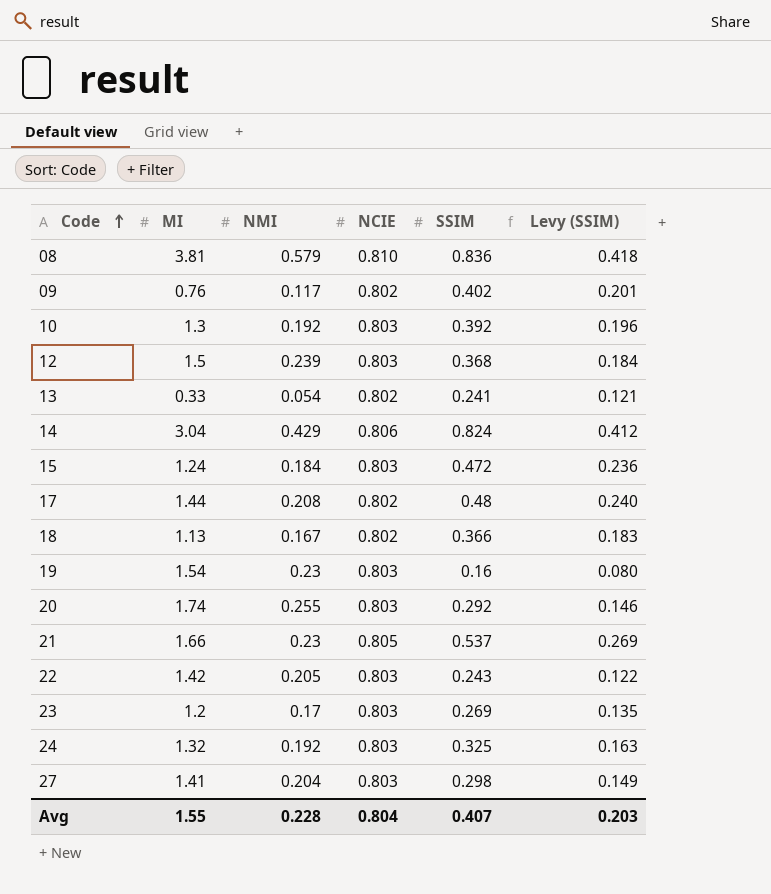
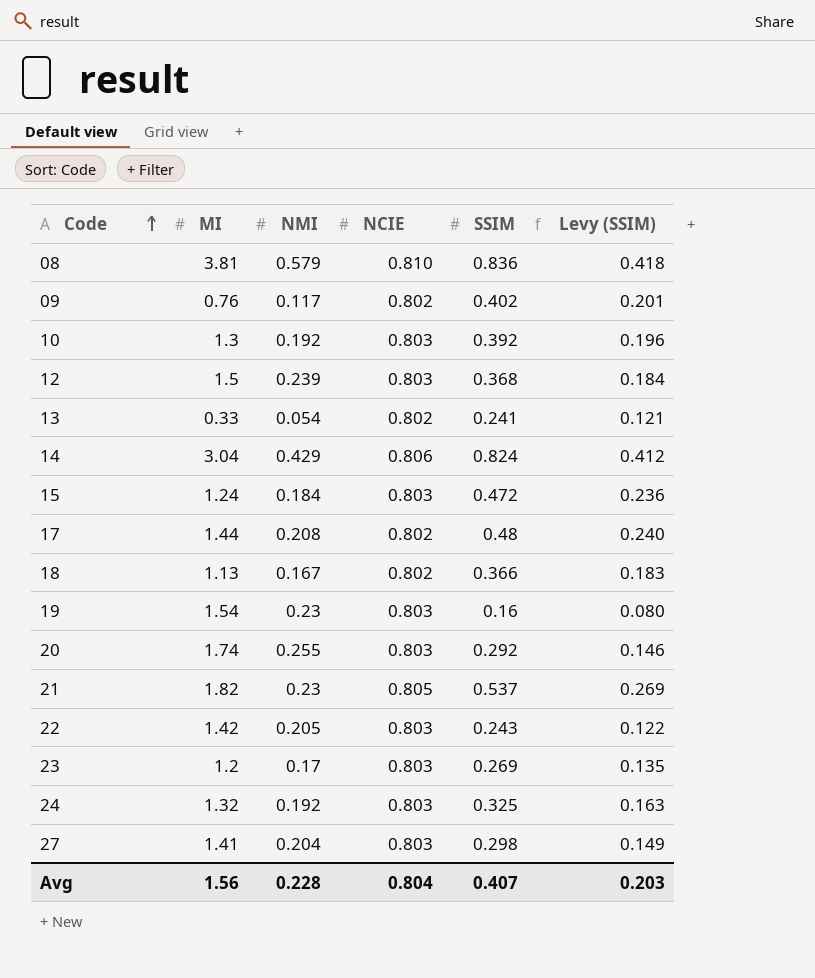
21 | MI: 1.66 -> 1.82
Avg | MI: 1.55 -> 1.56

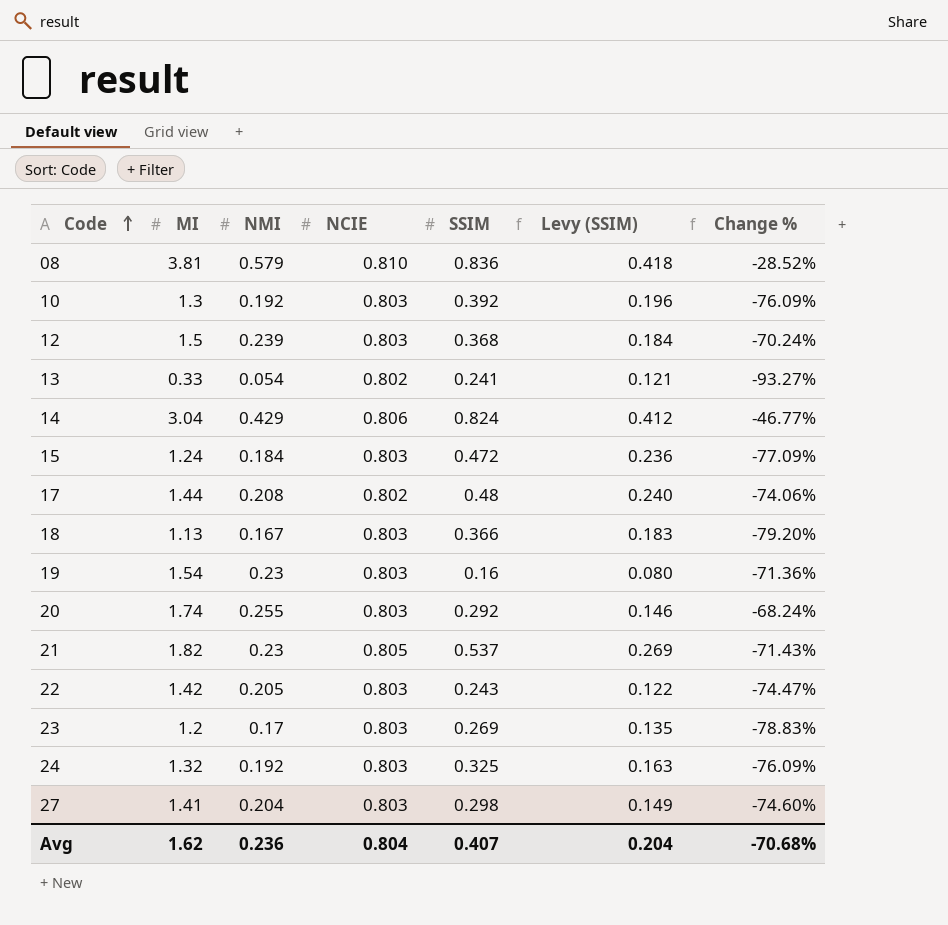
column Change % | formula: none -> ([NMI] - [NCIE]) / [NCIE]
row 09: 0.76 | 0.117 | 0.802 | 0.402 | 0.201 -> none
18 | NCIE: 0.802 -> 0.803
Avg | MI: 1.56 -> 1.62
Avg | NMI: 0.228 -> 0.236
Avg | Levy (SSIM): 0.203 -> 0.204

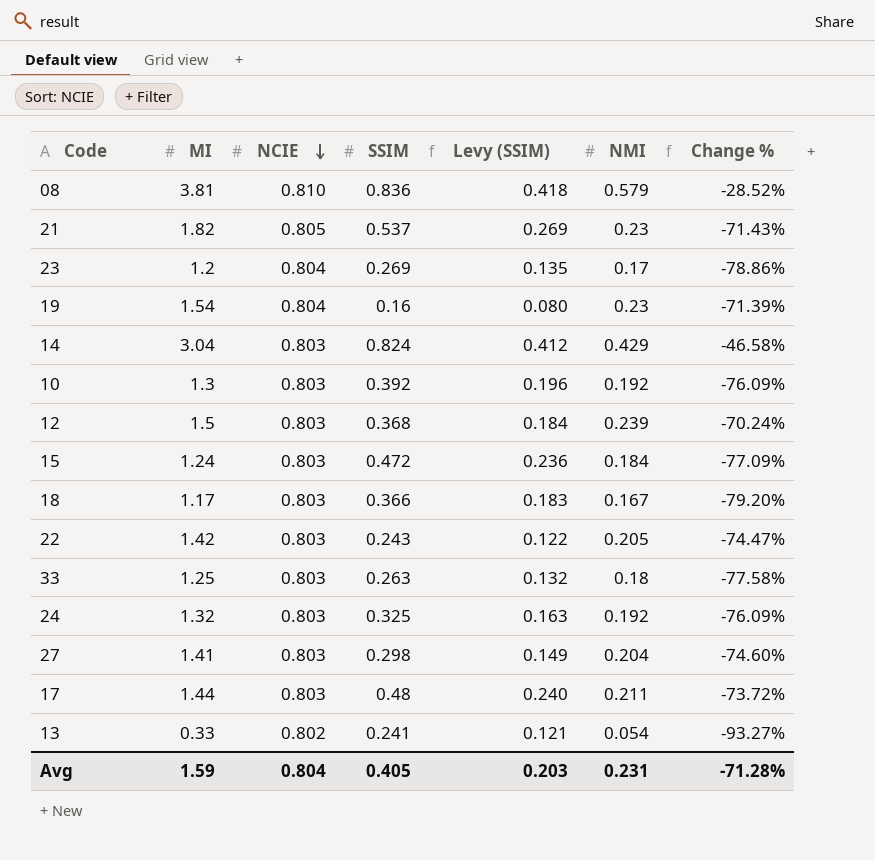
row order: Code ascending -> NCIE descending
column NMI | position: 3 -> 6
row 20: 1.74 | 0.255 | 0.803 | 0.292 | 0.146 | -68.24% -> none
23 | NCIE: 0.803 -> 0.804
23 | Change %: -78.83% -> -78.86%
19 | NCIE: 0.803 -> 0.804
19 | Change %: -71.36% -> -71.39%
14 | NCIE: 0.806 -> 0.803
14 | Change %: -46.77% -> -46.58%
18 | MI: 1.13 -> 1.17
row 33: none -> 1.25 | 0.803 | 0.263 | 0.132 | 0.18 | -77.58%
17 | NCIE: 0.802 -> 0.803
17 | NMI: 0.208 -> 0.211
17 | Change %: -74.06% -> -73.72%
Avg | MI: 1.62 -> 1.59
Avg | SSIM: 0.407 -> 0.405
Avg | Levy (SSIM): 0.204 -> 0.203
Avg | NMI: 0.236 -> 0.231
Avg | Change %: -70.68% -> -71.28%

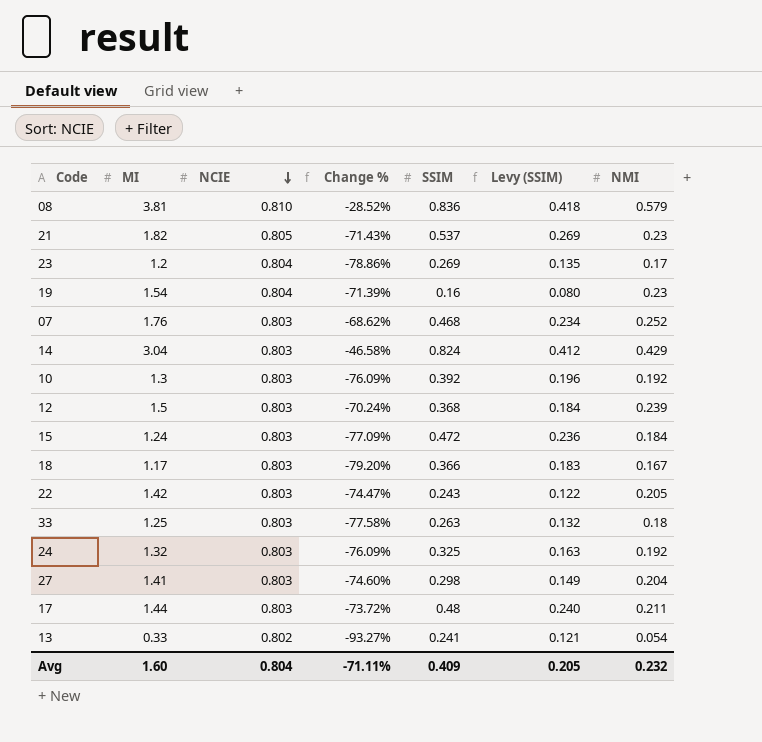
column Change % | position: 7 -> 4
row 07: none -> 1.76 | 0.803 | -68.62% | 0.468 | 0.234 | 0.252
Avg | MI: 1.59 -> 1.60
Avg | Change %: -71.28% -> -71.11%
Avg | SSIM: 0.405 -> 0.409
Avg | Levy (SSIM): 0.203 -> 0.205
Avg | NMI: 0.231 -> 0.232

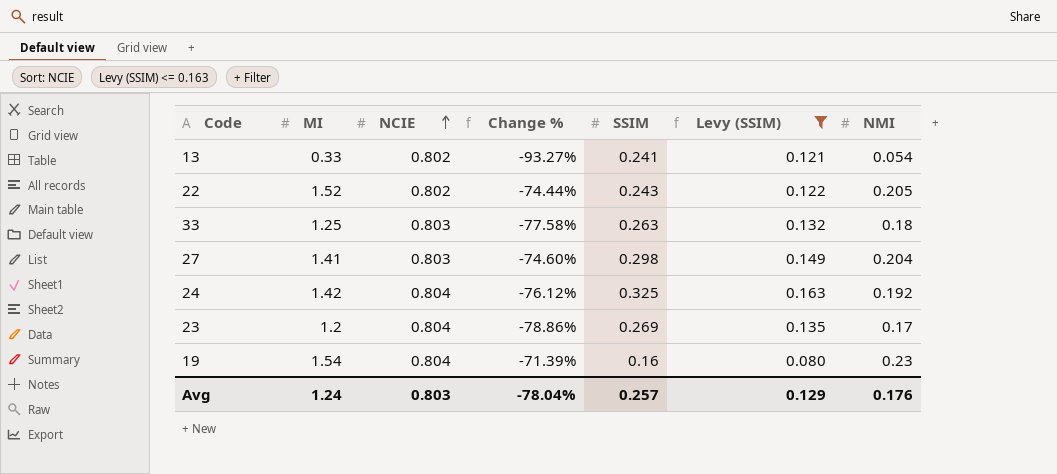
filter: none -> Levy (SSIM) <= 0.163
row order: NCIE descending -> NCIE ascending
22 | MI: 1.42 -> 1.52
22 | NCIE: 0.803 -> 0.802
22 | Change %: -74.47% -> -74.44%
24 | MI: 1.32 -> 1.42
24 | NCIE: 0.803 -> 0.804
24 | Change %: -76.09% -> -76.12%
Avg | MI: 1.60 -> 1.24
Avg | NCIE: 0.804 -> 0.803
Avg | Change %: -71.11% -> -78.04%
Avg | SSIM: 0.409 -> 0.257
Avg | Levy (SSIM): 0.205 -> 0.129
Avg | NMI: 0.232 -> 0.176

